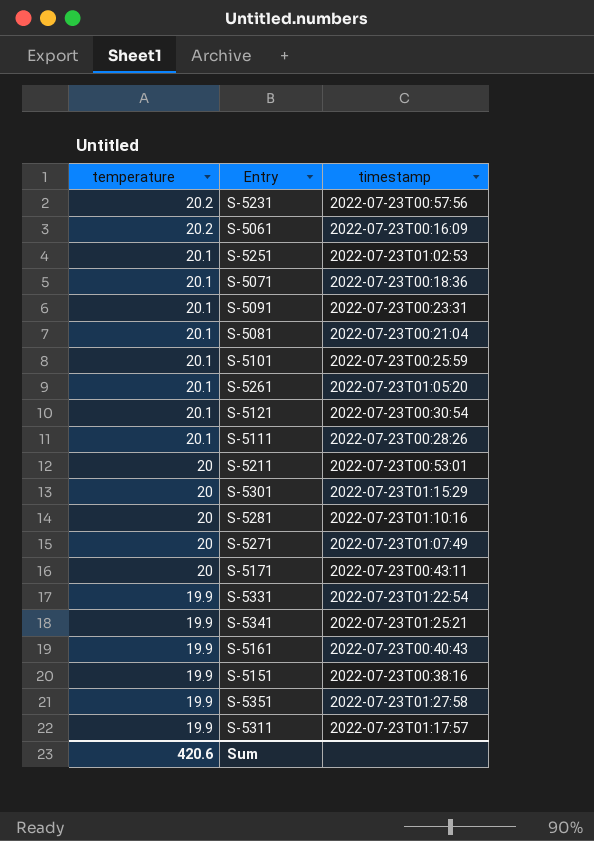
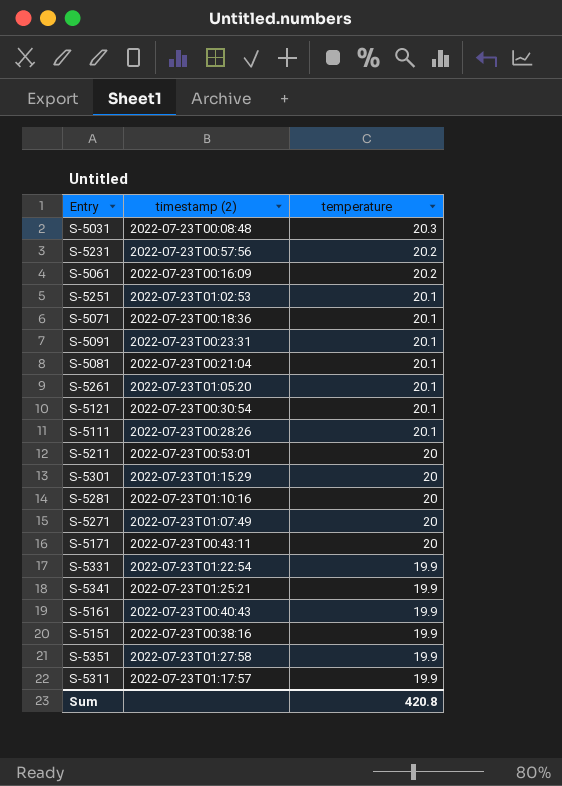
column name: timestamp -> timestamp (2)
column temperature | position: 1 -> 3
row S-5101: 20.1 | 2022-07-23T00:25:59 -> none
row S-5031: none -> 2022-07-23T00:08:48 | 20.3
Sum | temperature: 420.6 -> 420.8

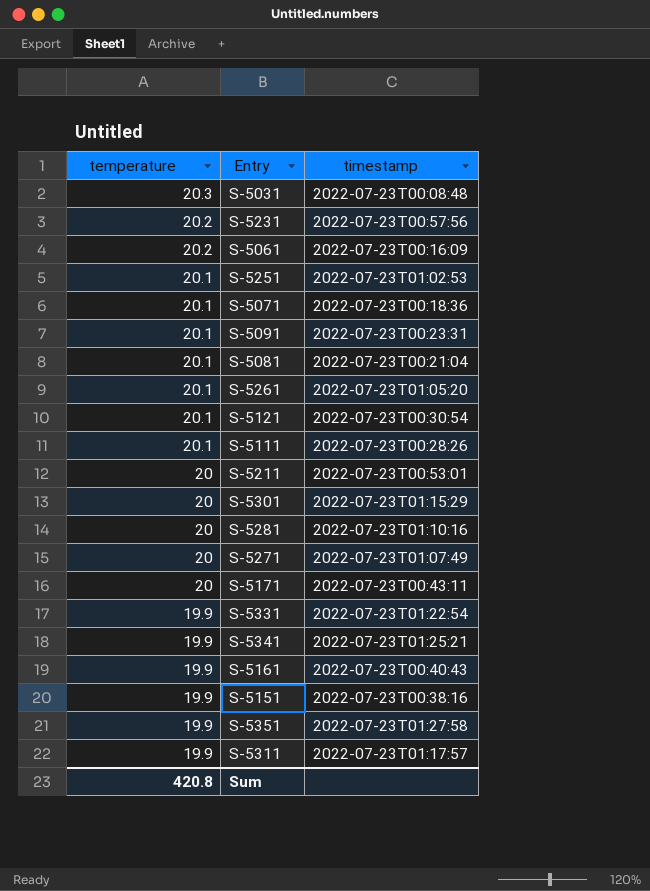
column temperature | position: 3 -> 1
column name: timestamp (2) -> timestamp

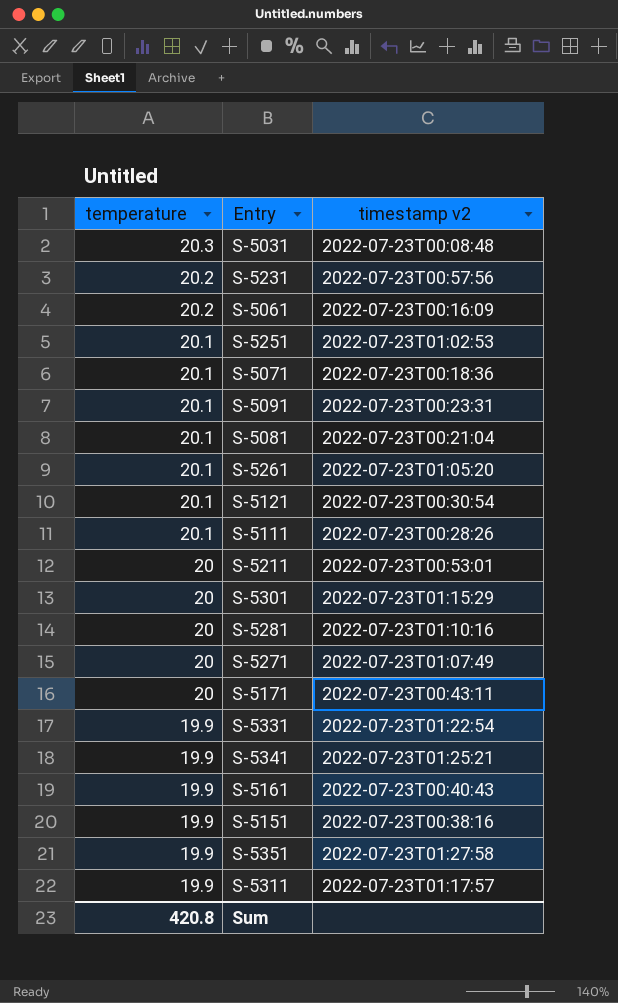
column name: timestamp -> timestamp v2

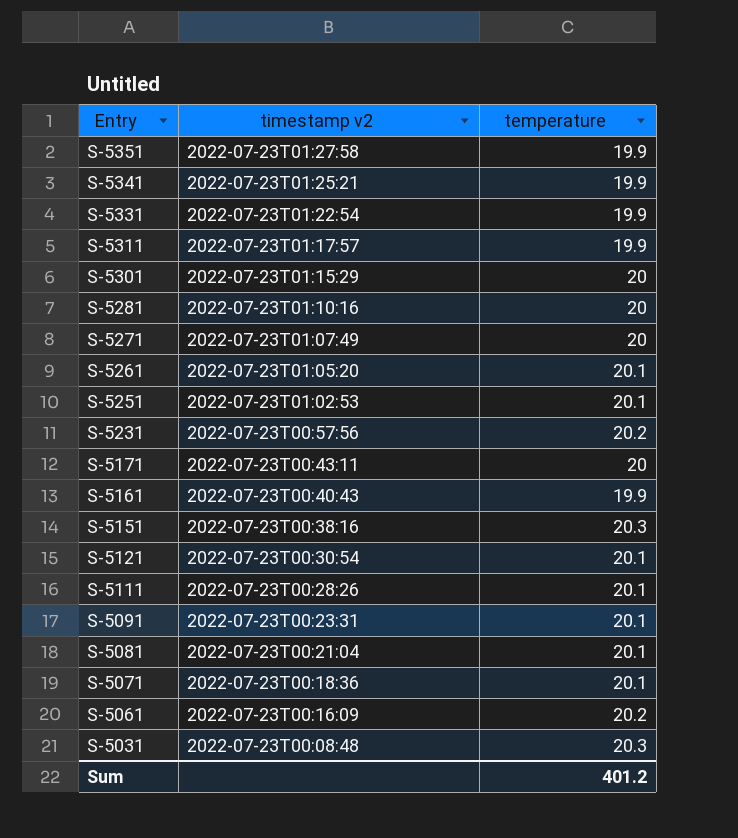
row order: temperature descending -> Entry descending
column temperature | position: 1 -> 3
row S-5211: 20 | 2022-07-23T00:53:01 -> none
S-5151 | temperature: 19.9 -> 20.3
Sum | temperature: 420.8 -> 401.2

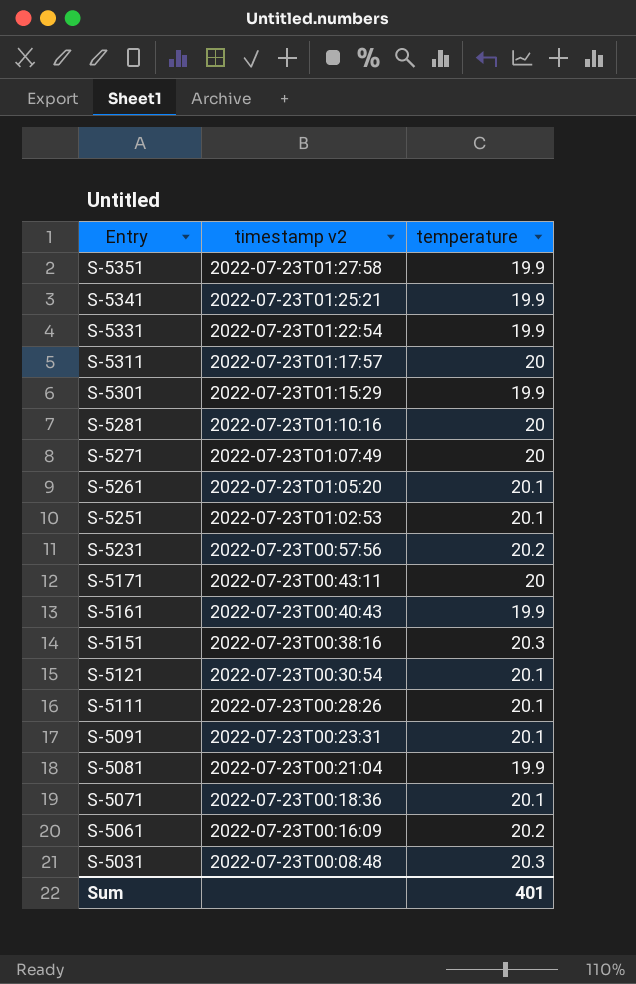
S-5311 | temperature: 19.9 -> 20
S-5301 | temperature: 20 -> 19.9
S-5081 | temperature: 20.1 -> 19.9
Sum | temperature: 401.2 -> 401

